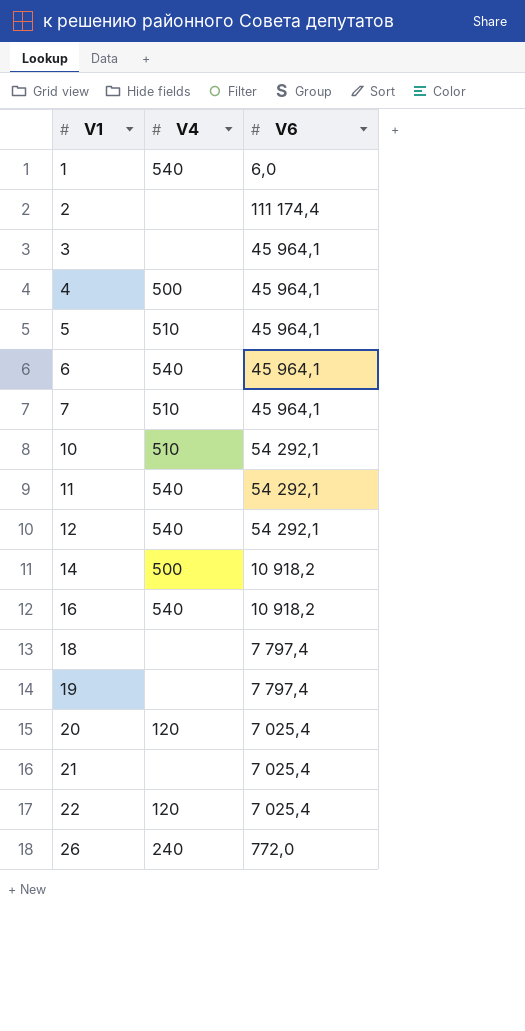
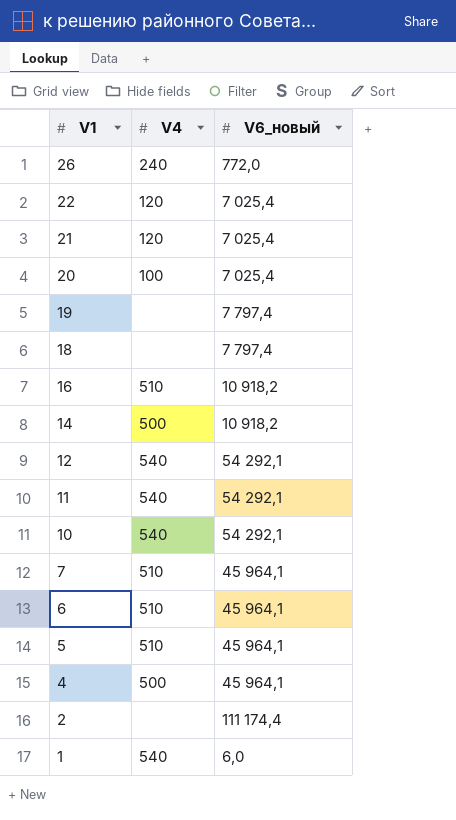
row order: V1 ascending -> V1 descending
column name: V6 -> V6_новый
row 3: none | 45 964,1 -> none
21 | V4: none -> 120
20 | V4: 120 -> 100
16 | V4: 540 -> 510
10 | V4: 510 -> 540
6 | V4: 540 -> 510

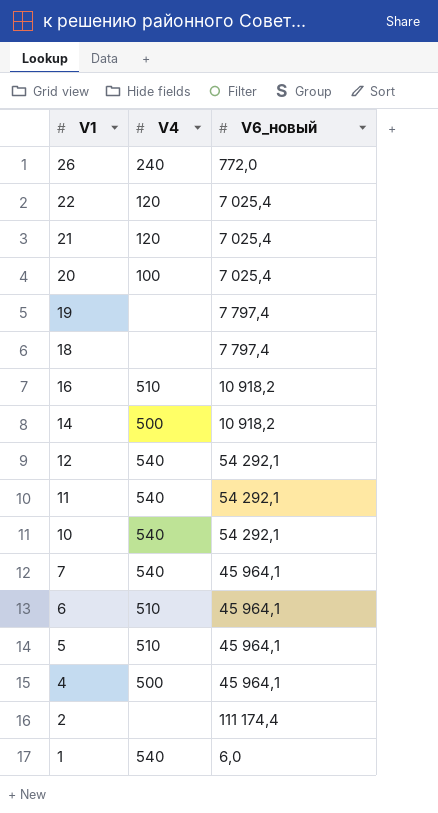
7 | V4: 510 -> 540

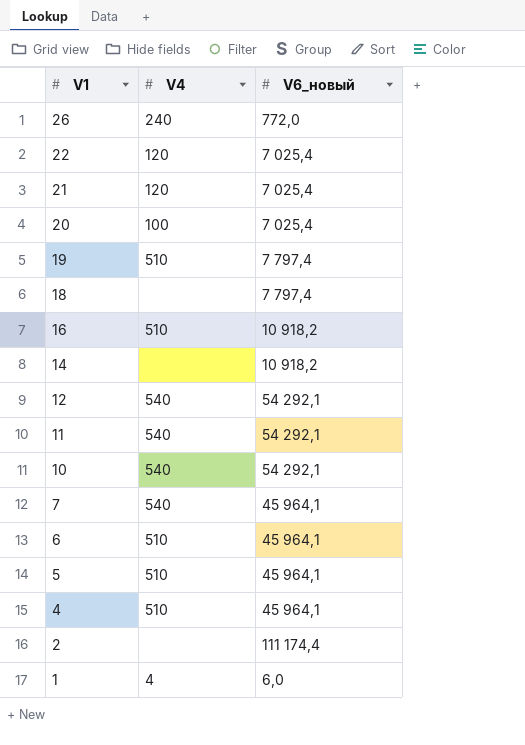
19 | V4: none -> 510
14 | V4: 500 -> none
4 | V4: 500 -> 510
1 | V4: 540 -> 4

